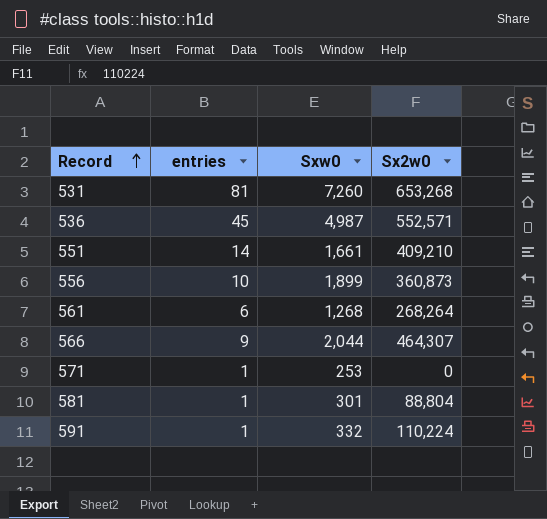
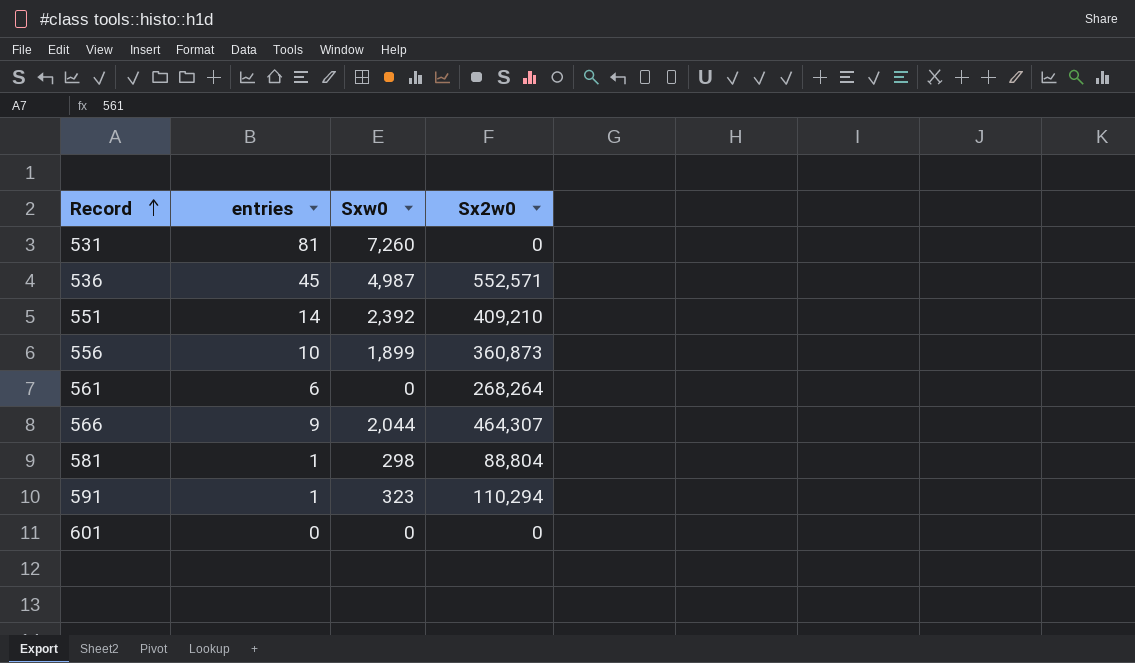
row 571: 1 | 253 | 0 -> none
531 | Sx2w0: 653,268 -> 0
551 | Sxw0: 1,661 -> 2,392
561 | Sxw0: 1,268 -> 0
581 | Sxw0: 301 -> 298
591 | Sxw0: 332 -> 323
591 | Sx2w0: 110,224 -> 110,294
row 601: none -> 0 | 0 | 0

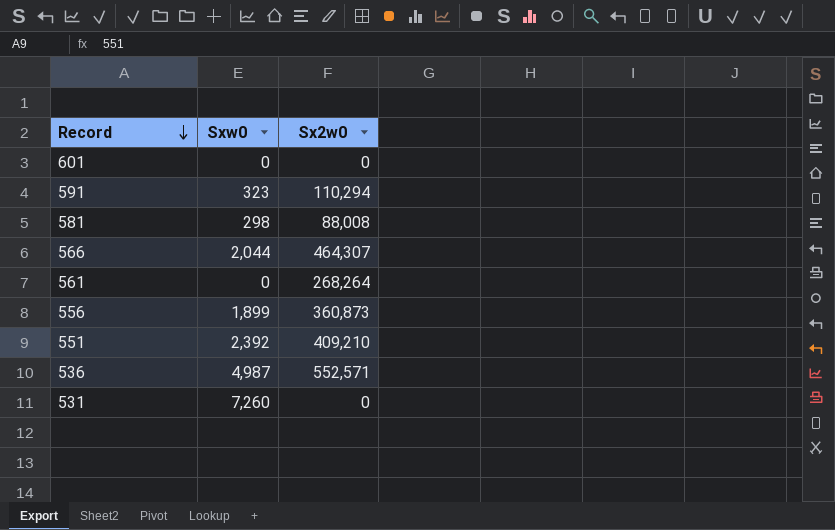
row order: Record ascending -> Record descending
column entries | position: 2 -> none
581 | Sx2w0: 88,804 -> 88,008

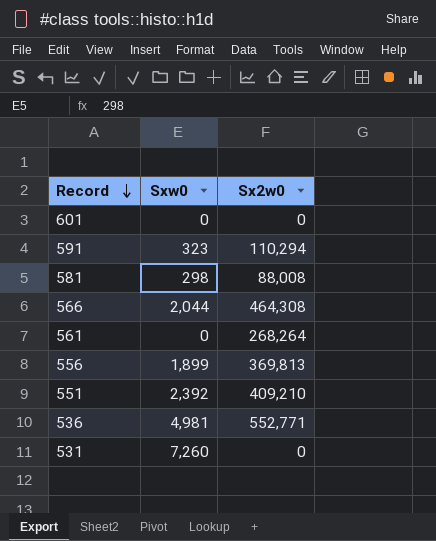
566 | Sx2w0: 464,307 -> 464,308
556 | Sx2w0: 360,873 -> 369,813
536 | Sxw0: 4,987 -> 4,981
536 | Sx2w0: 552,571 -> 552,771

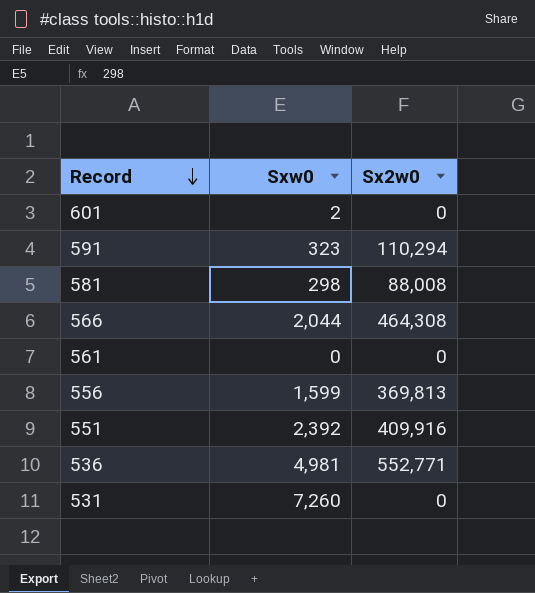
601 | Sxw0: 0 -> 2
561 | Sx2w0: 268,264 -> 0
556 | Sxw0: 1,899 -> 1,599
551 | Sx2w0: 409,210 -> 409,916

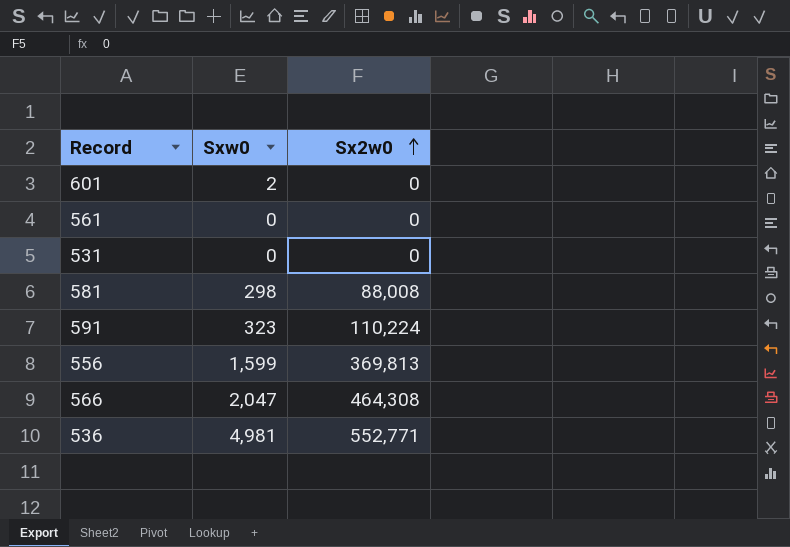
row order: Record descending -> Sx2w0 ascending
row 551: 2,392 | 409,916 -> none
531 | Sxw0: 7,260 -> 0
591 | Sx2w0: 110,294 -> 110,224
566 | Sxw0: 2,044 -> 2,047

